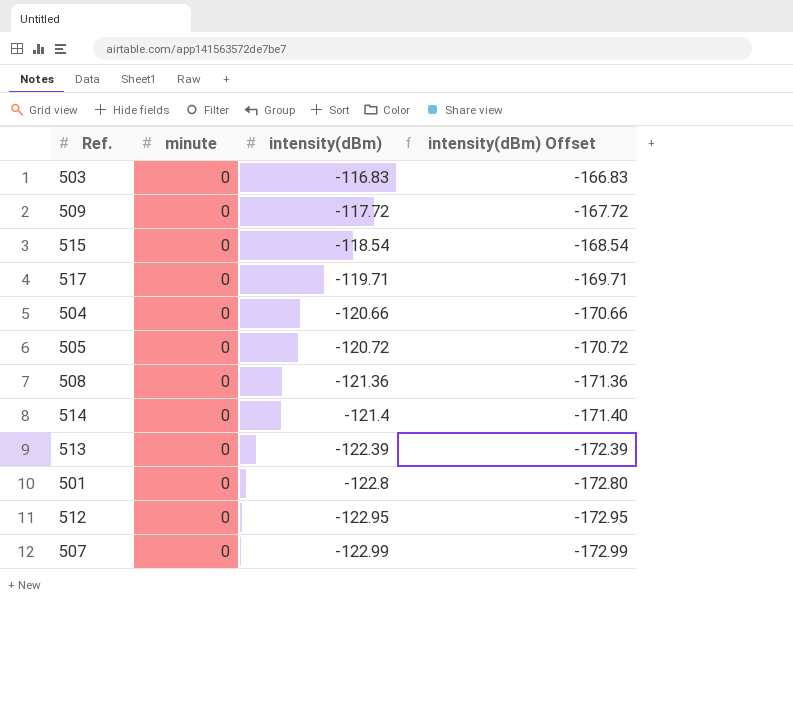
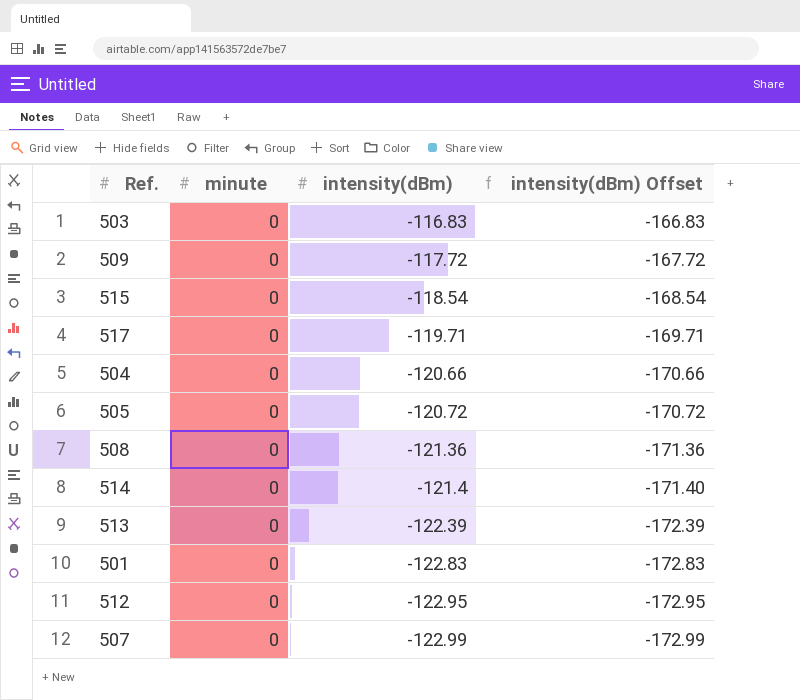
501 | intensity(dBm): -122.8 -> -122.83
501 | intensity(dBm) Offset: -172.80 -> -172.83

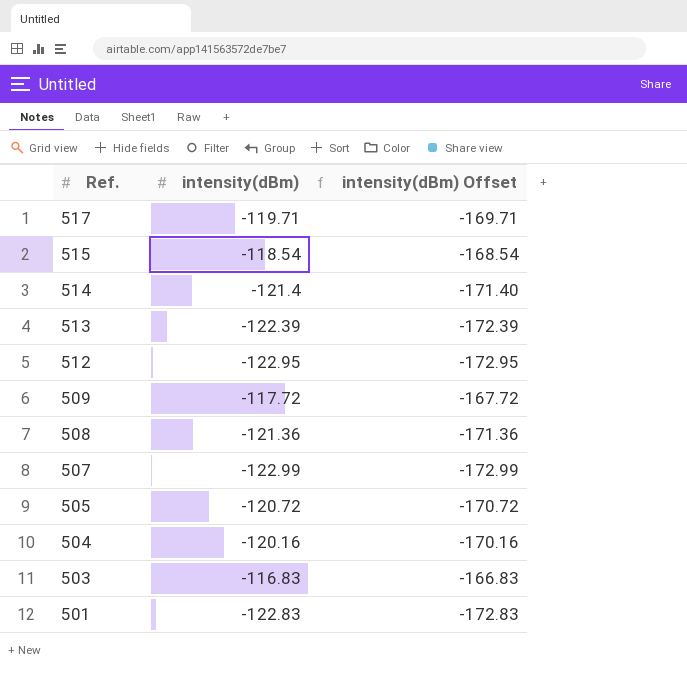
row order: intensity(dBm) descending -> Ref. descending
column minute | position: 2 -> none
504 | intensity(dBm): -120.66 -> -120.16
504 | intensity(dBm) Offset: -170.66 -> -170.16

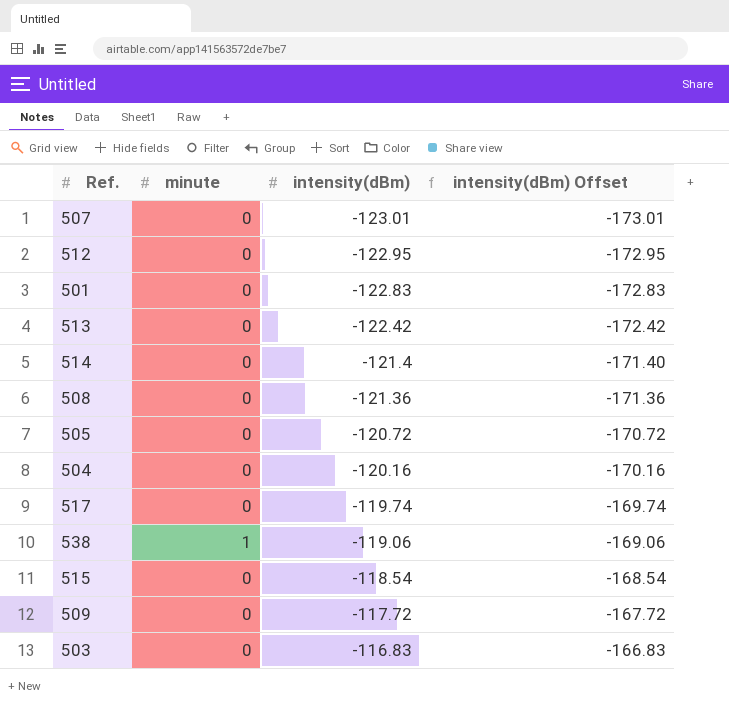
row order: Ref. descending -> intensity(dBm) ascending
column minute | position: none -> 2
507 | intensity(dBm): -122.99 -> -123.01
507 | intensity(dBm) Offset: -172.99 -> -173.01
513 | intensity(dBm): -122.39 -> -122.42
513 | intensity(dBm) Offset: -172.39 -> -172.42
517 | intensity(dBm): -119.71 -> -119.74
517 | intensity(dBm) Offset: -169.71 -> -169.74
row 538: none -> 1 | -119.06 | -169.06

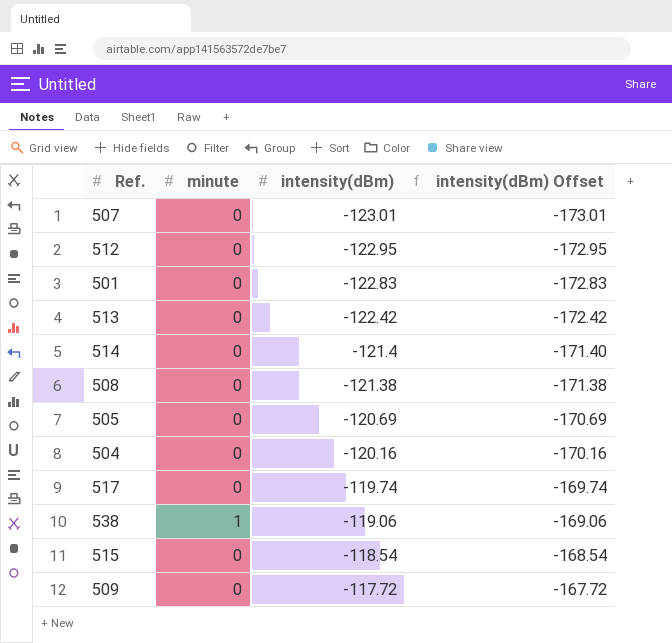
row 503: 0 | -116.83 | -166.83 -> none
508 | intensity(dBm): -121.36 -> -121.38
508 | intensity(dBm) Offset: -171.36 -> -171.38
505 | intensity(dBm): -120.72 -> -120.69
505 | intensity(dBm) Offset: -170.72 -> -170.69

